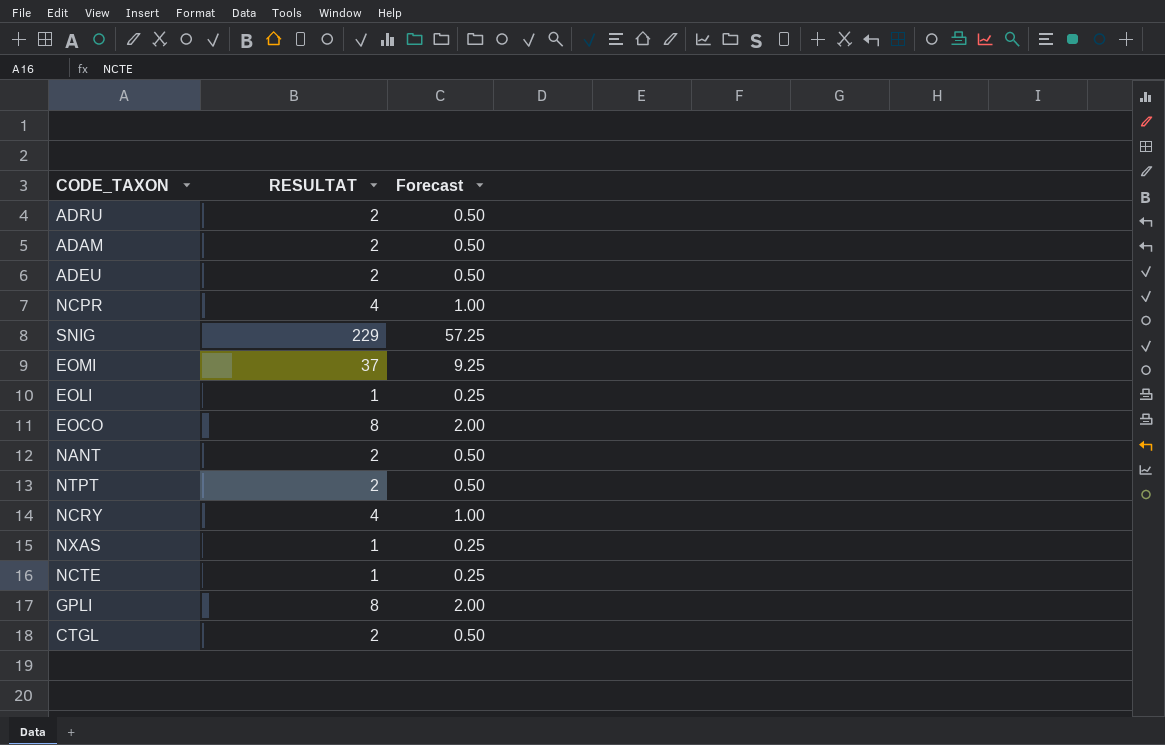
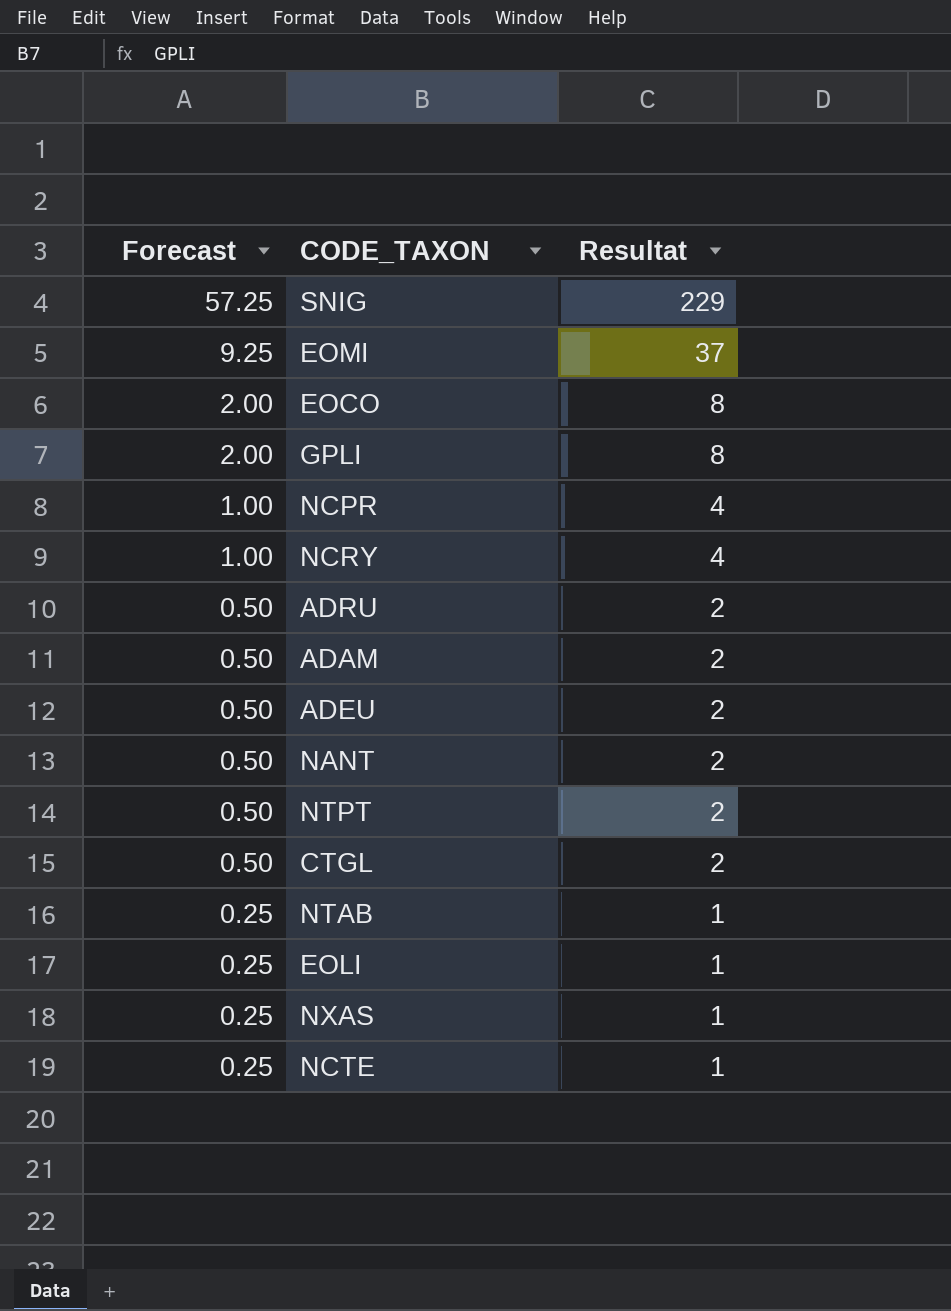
row order: none -> Forecast descending
column Forecast | position: 3 -> 1
column name: RESULTAT -> Resultat
row NTAB: none -> 0.25 | 1

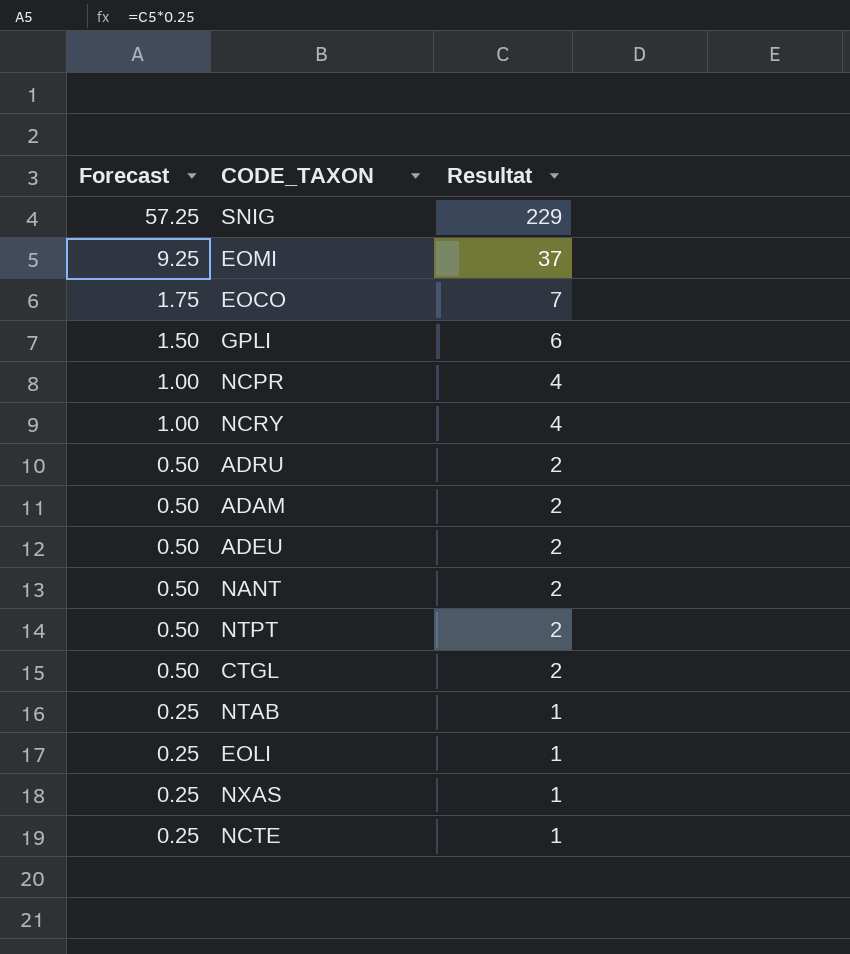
EOCO | Forecast: 2.00 -> 1.75
EOCO | Resultat: 8 -> 7
GPLI | Forecast: 2.00 -> 1.50
GPLI | Resultat: 8 -> 6

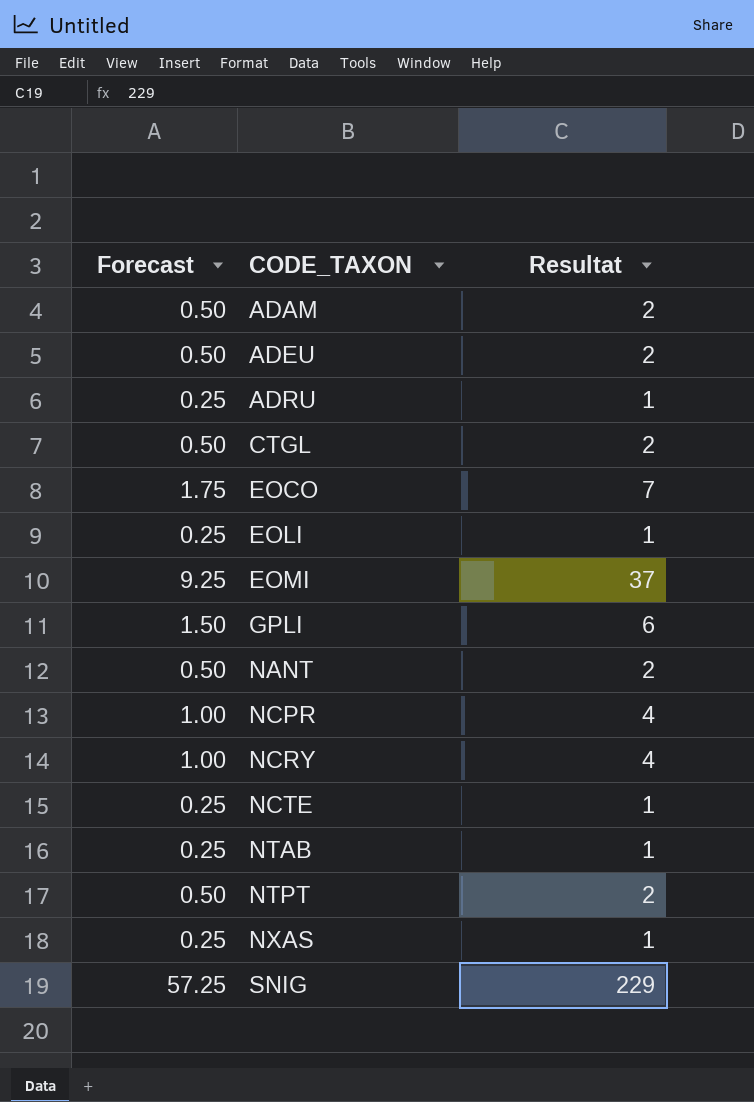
row order: Forecast descending -> CODE_TAXON ascending
ADRU | Forecast: 0.50 -> 0.25
ADRU | Resultat: 2 -> 1

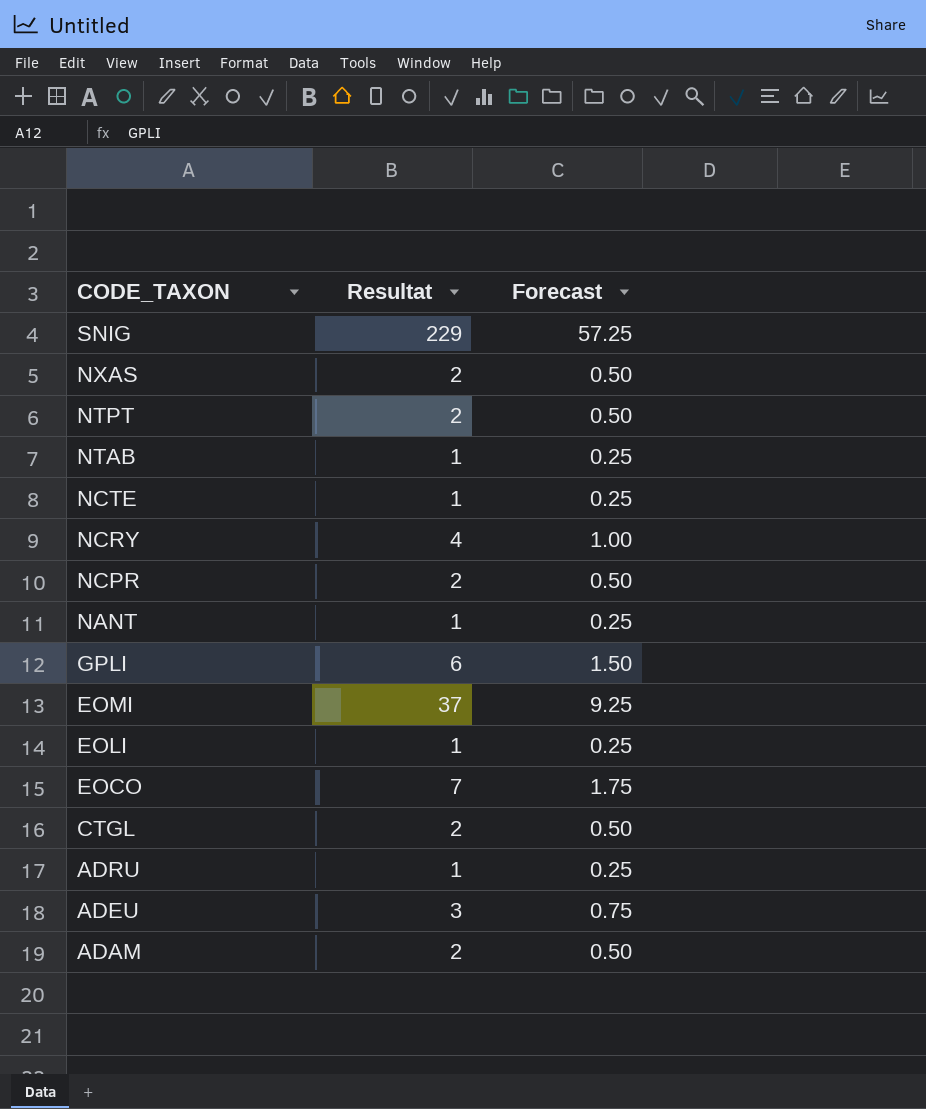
row order: CODE_TAXON ascending -> CODE_TAXON descending
column Forecast | position: 1 -> 3
NXAS | Resultat: 1 -> 2
NXAS | Forecast: 0.25 -> 0.50
NCPR | Resultat: 4 -> 2
NCPR | Forecast: 1.00 -> 0.50
NANT | Resultat: 2 -> 1
NANT | Forecast: 0.50 -> 0.25
ADEU | Resultat: 2 -> 3
ADEU | Forecast: 0.50 -> 0.75

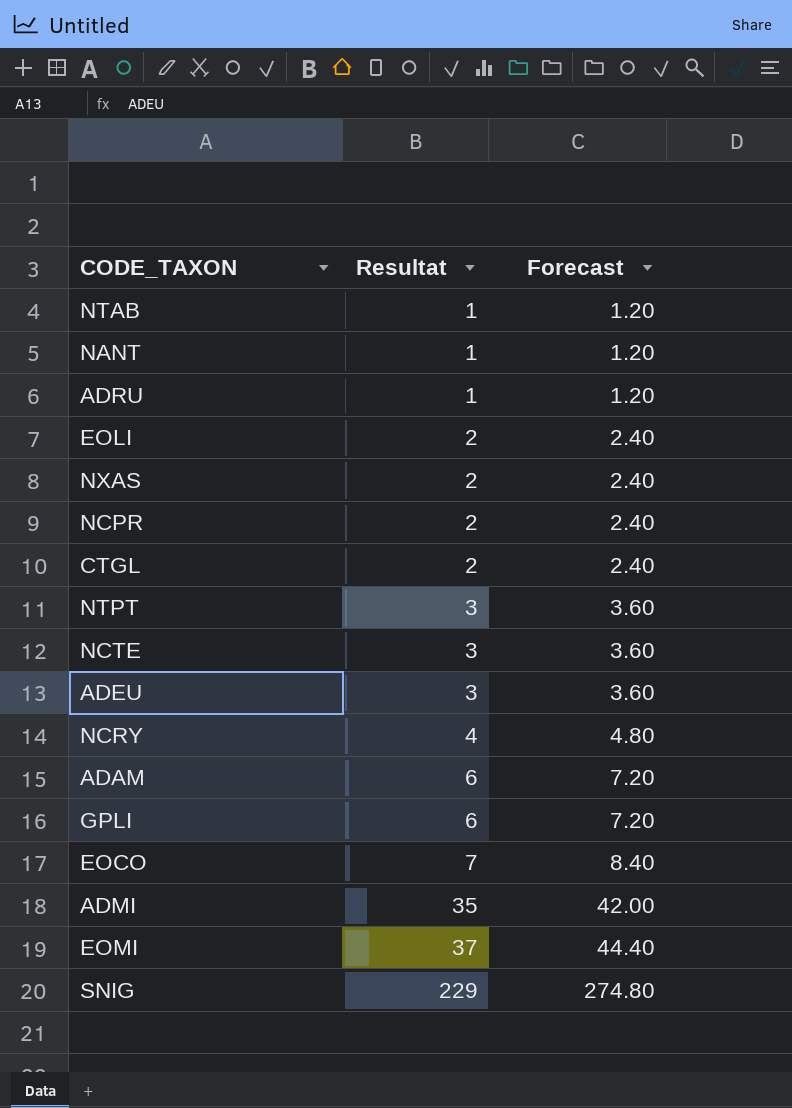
row order: CODE_TAXON descending -> Resultat ascending
column Forecast | formula: [Resultat] * 0.25 -> [Resultat] * 1.2
EOLI | Resultat: 1 -> 2
NTPT | Resultat: 2 -> 3
NCTE | Resultat: 1 -> 3
ADAM | Resultat: 2 -> 6
row ADMI: none -> 35 | 42.00

